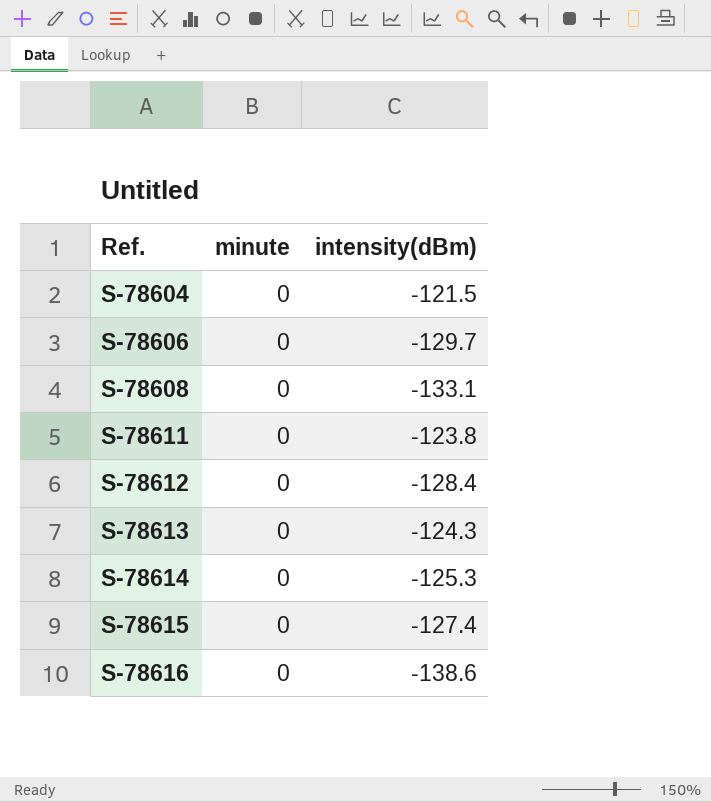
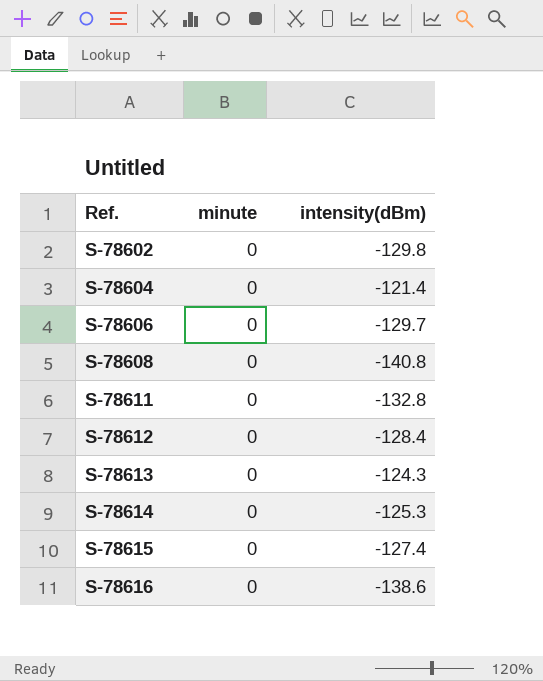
row S-78602: none -> 0 | -129.8
S-78604 | intensity(dBm): -121.5 -> -121.4
S-78608 | intensity(dBm): -133.1 -> -140.8
S-78611 | intensity(dBm): -123.8 -> -132.8

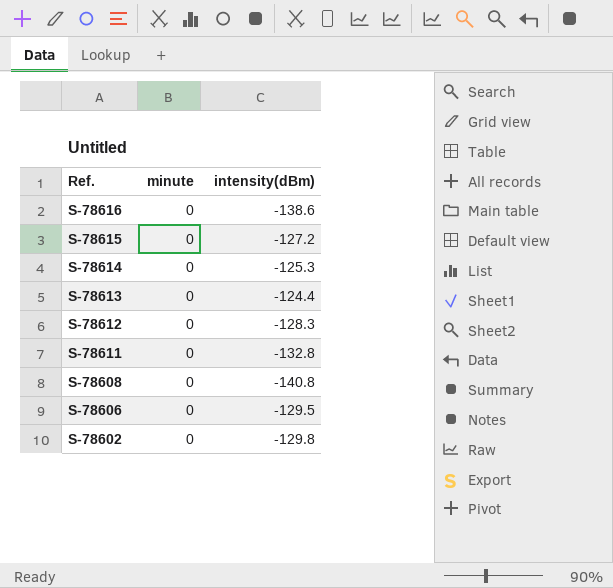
row order: Ref. ascending -> Ref. descending
row S-78604: 0 | -121.4 -> none
S-78615 | intensity(dBm): -127.4 -> -127.2
S-78613 | intensity(dBm): -124.3 -> -124.4
S-78612 | intensity(dBm): -128.4 -> -128.3
S-78606 | intensity(dBm): -129.7 -> -129.5

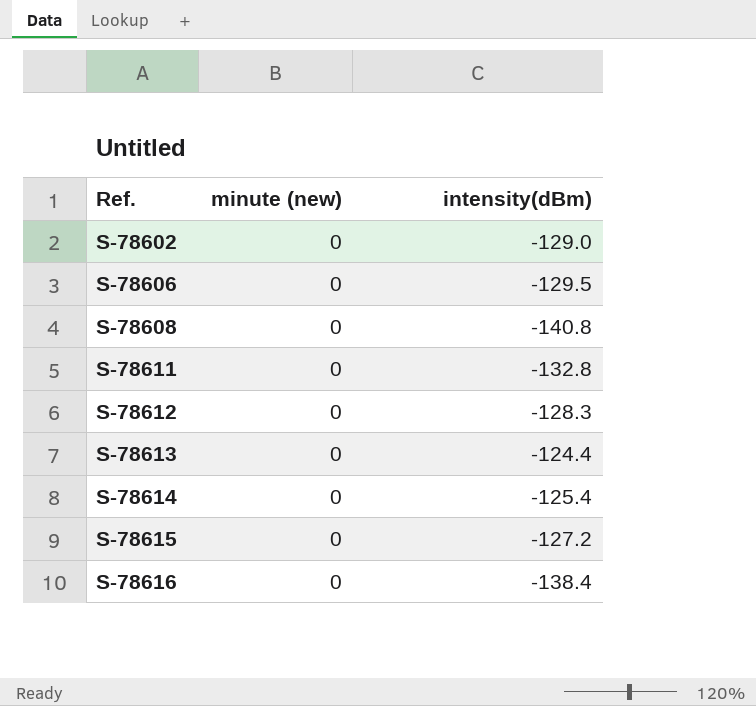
row order: Ref. descending -> Ref. ascending
column name: minute -> minute (new)
S-78602 | intensity(dBm): -129.8 -> -129.0
S-78614 | intensity(dBm): -125.3 -> -125.4
S-78616 | intensity(dBm): -138.6 -> -138.4

